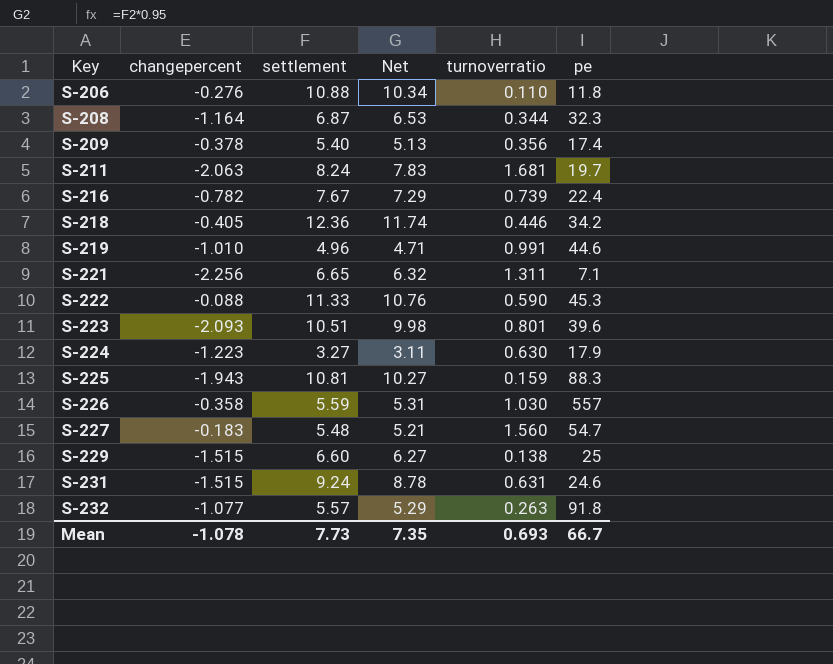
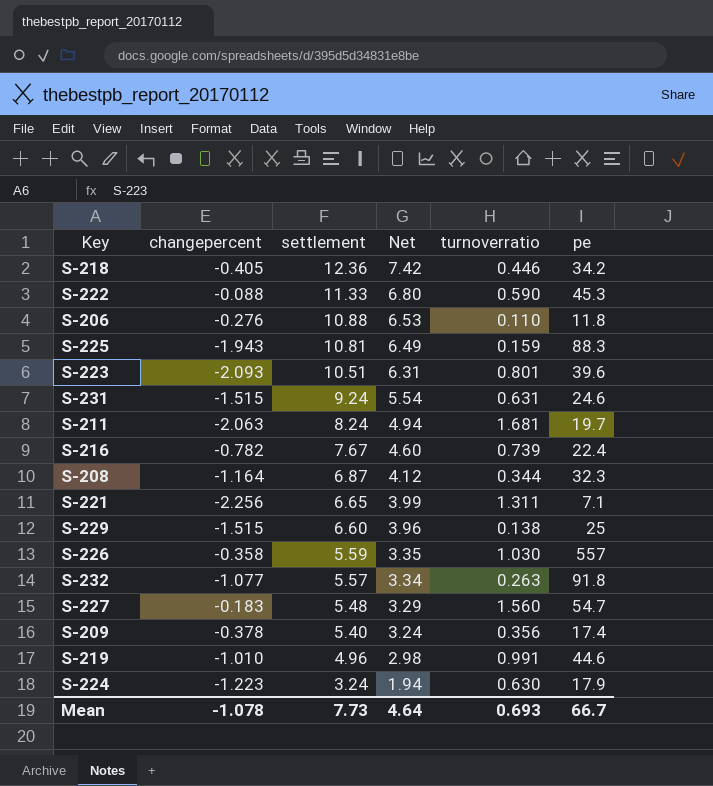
row order: Key ascending -> settlement descending
column Net | formula: [settlement] * 0.95 -> [settlement] * 0.6
S-224 | settlement: 3.27 -> 3.24
Mean | Net: 7.35 -> 4.64

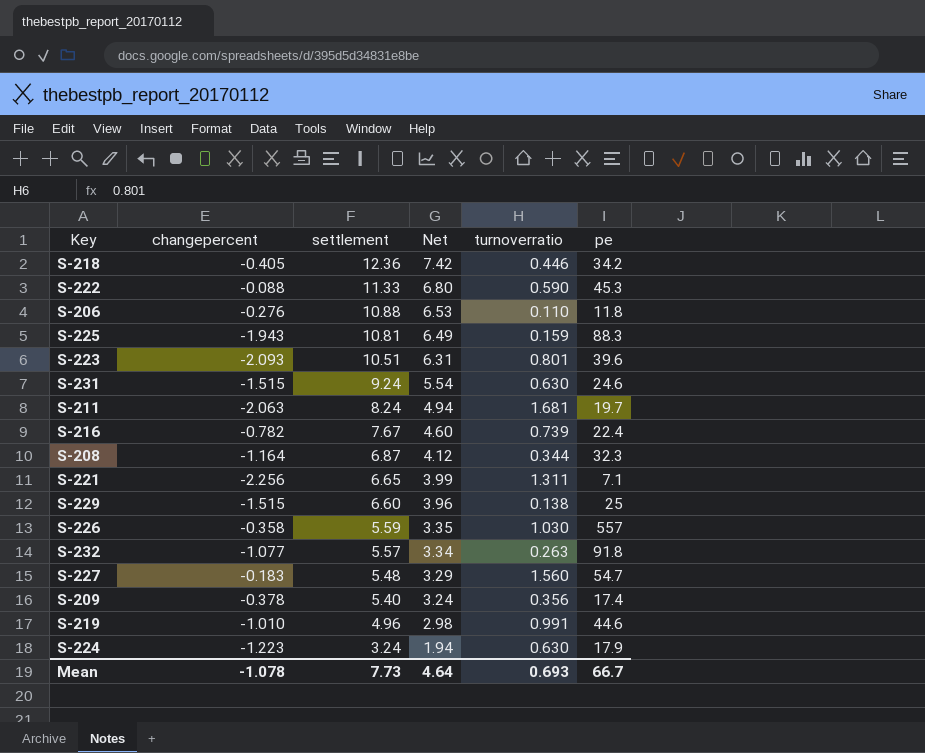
S-231 | turnoverratio: 0.631 -> 0.630

